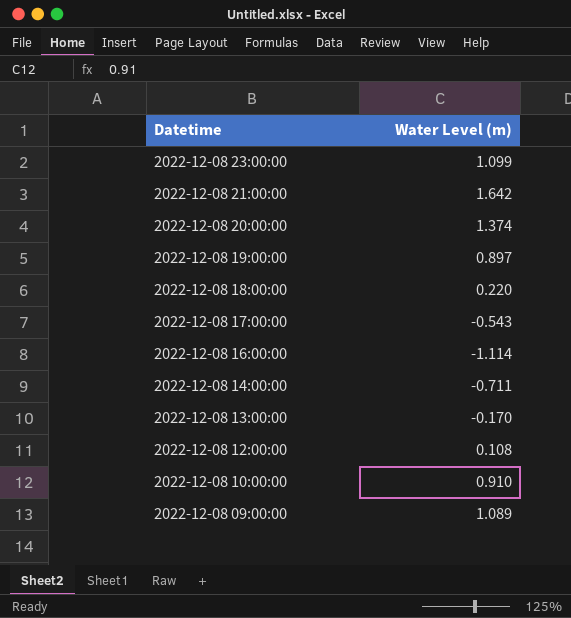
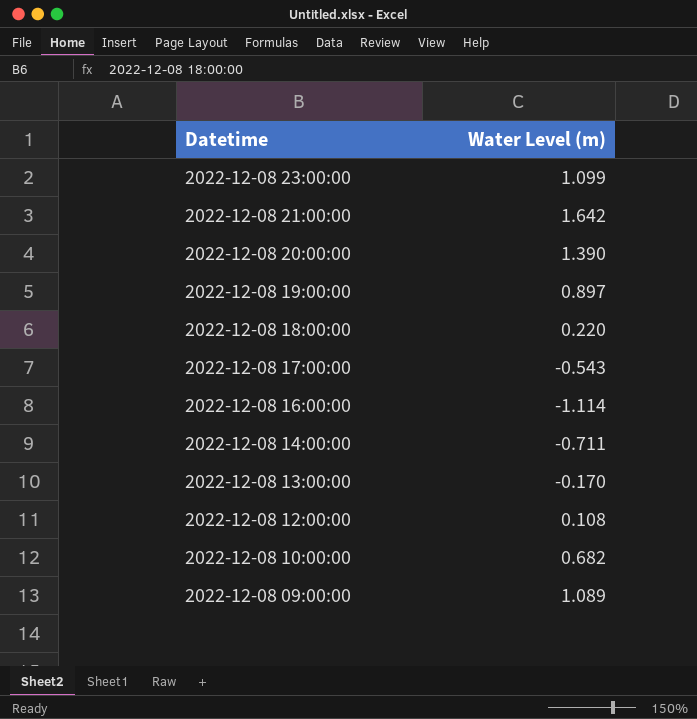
2022-12-08 20:00:00 | Water Level (m): 1.374 -> 1.390
2022-12-08 10:00:00 | Water Level (m): 0.910 -> 0.682

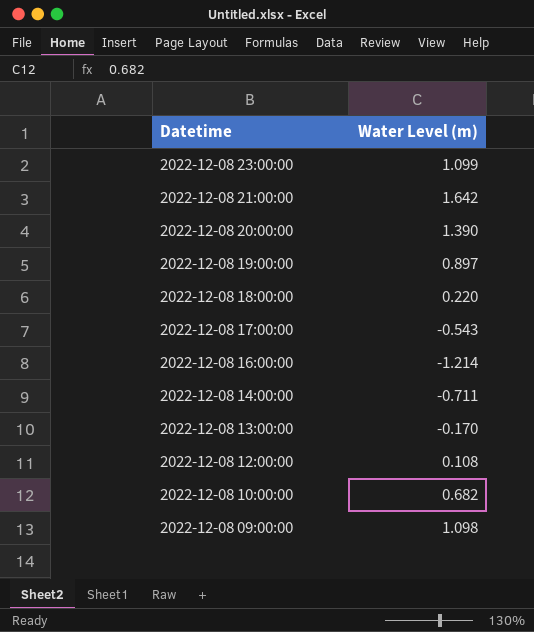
2022-12-08 16:00:00 | Water Level (m): -1.114 -> -1.214
2022-12-08 09:00:00 | Water Level (m): 1.089 -> 1.098

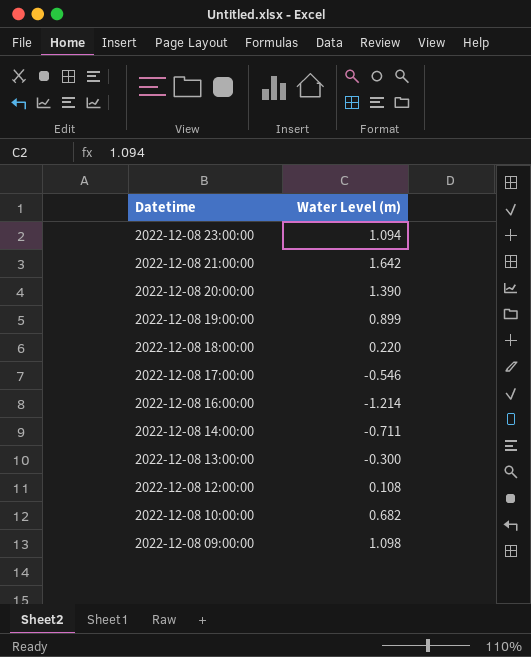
2022-12-08 23:00:00 | Water Level (m): 1.099 -> 1.094
2022-12-08 19:00:00 | Water Level (m): 0.897 -> 0.899
2022-12-08 17:00:00 | Water Level (m): -0.543 -> -0.546
2022-12-08 13:00:00 | Water Level (m): -0.170 -> -0.300

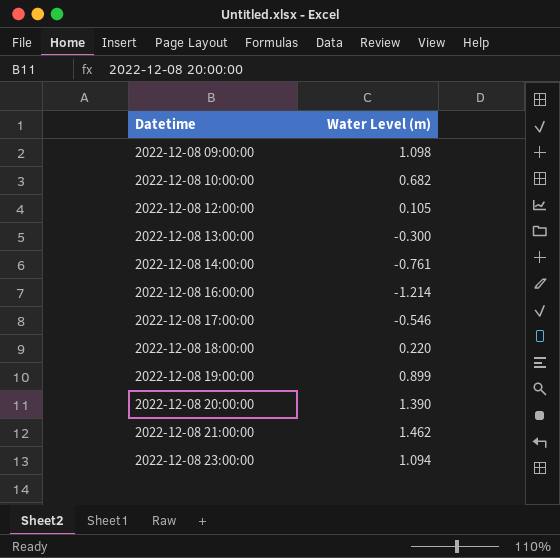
row order: Datetime descending -> Datetime ascending
2022-12-08 12:00:00 | Water Level (m): 0.108 -> 0.105
2022-12-08 14:00:00 | Water Level (m): -0.711 -> -0.761
2022-12-08 21:00:00 | Water Level (m): 1.642 -> 1.462

